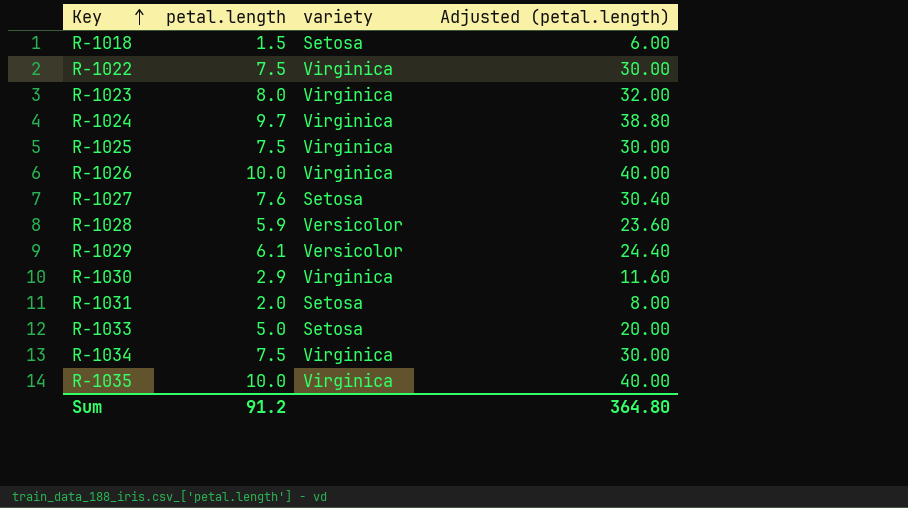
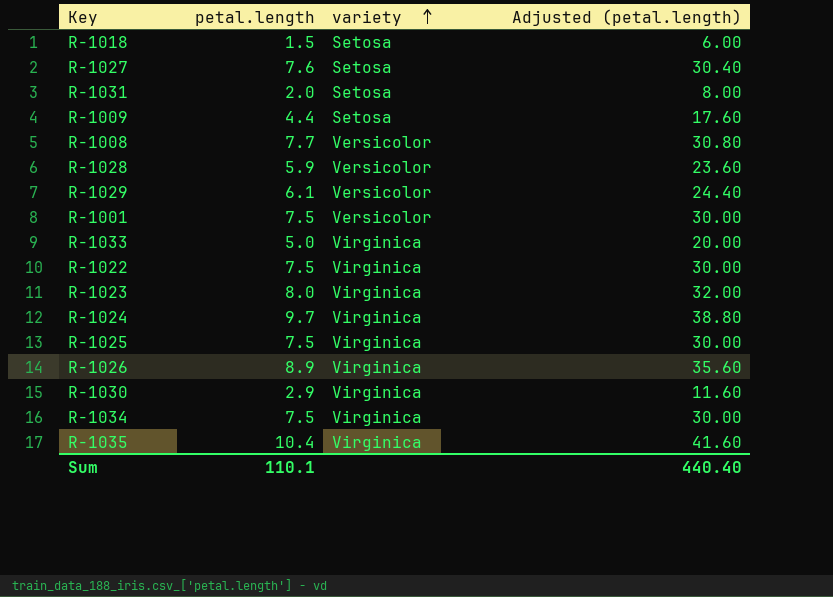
row order: Key ascending -> variety ascending
row R-1009: none -> 4.4 | Setosa | 17.60
row R-1008: none -> 7.7 | Versicolor | 30.80
row R-1001: none -> 7.5 | Versicolor | 30.00
R-1033 | variety: Setosa -> Virginica
R-1026 | petal.length: 10.0 -> 8.9
R-1026 | Adjusted (petal.length): 40.00 -> 35.60
R-1035 | petal.length: 10.0 -> 10.4
R-1035 | Adjusted (petal.length): 40.00 -> 41.60
Sum | petal.length: 91.2 -> 110.1
Sum | Adjusted (petal.length): 364.80 -> 440.40

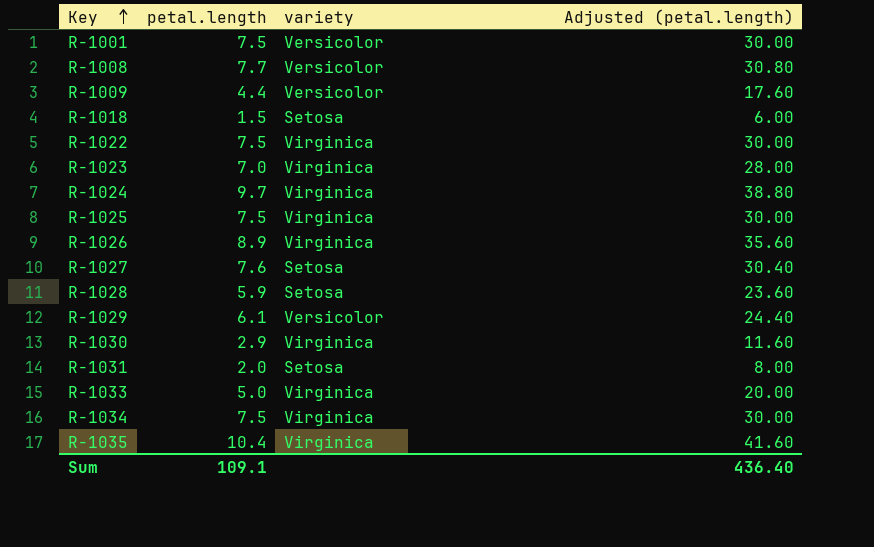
row order: variety ascending -> Key ascending
R-1009 | variety: Setosa -> Versicolor
R-1023 | petal.length: 8.0 -> 7.0
R-1023 | Adjusted (petal.length): 32.00 -> 28.00
R-1028 | variety: Versicolor -> Setosa
Sum | petal.length: 110.1 -> 109.1
Sum | Adjusted (petal.length): 440.40 -> 436.40

